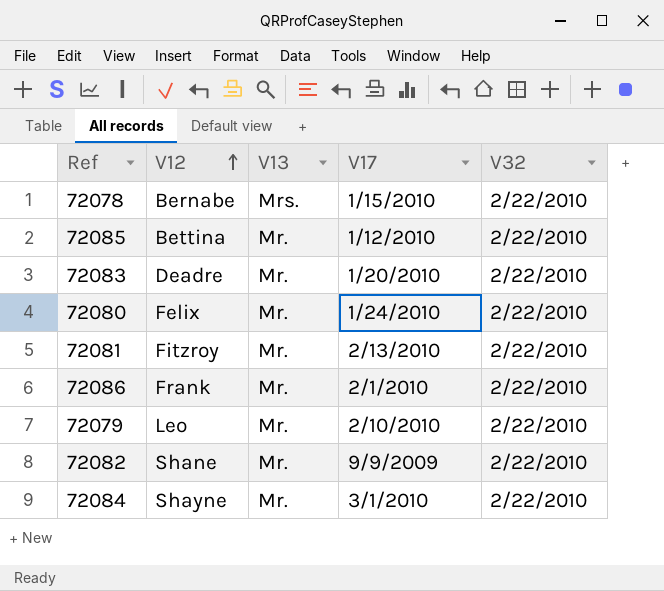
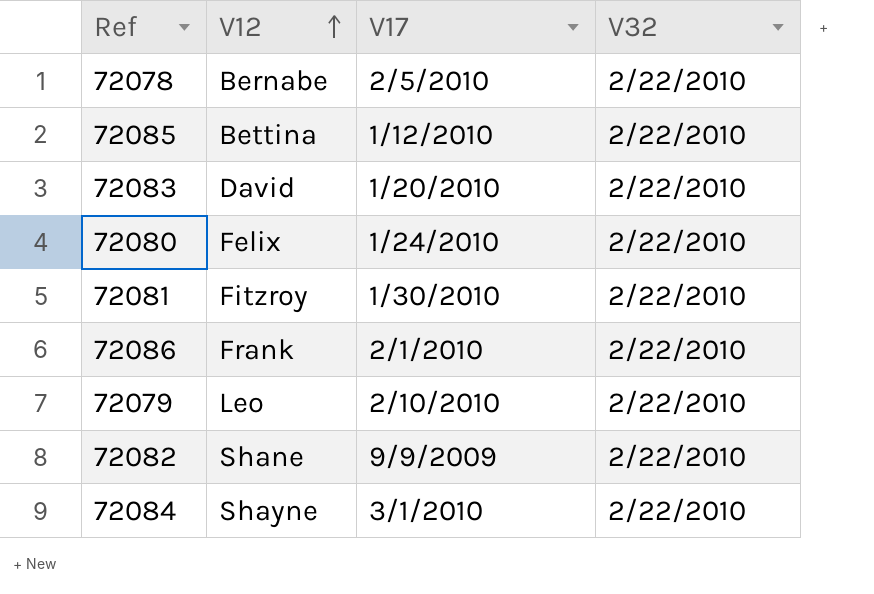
column V13 | position: 3 -> none
72078 | V17: 1/15/2010 -> 2/5/2010
72083 | V12: Deadre -> David
72081 | V17: 2/13/2010 -> 1/30/2010

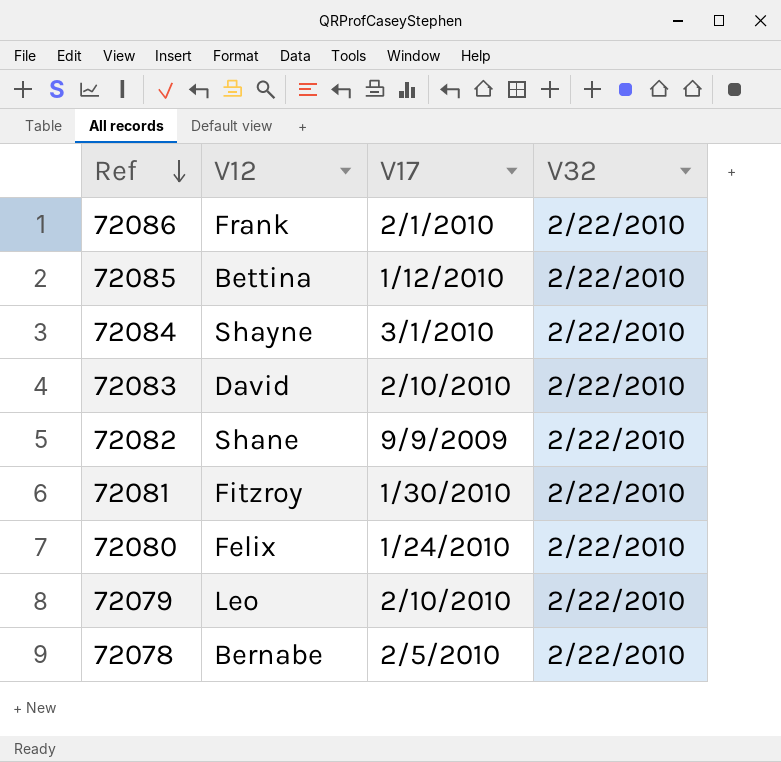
row order: V12 ascending -> Ref descending
72083 | V17: 1/20/2010 -> 2/10/2010

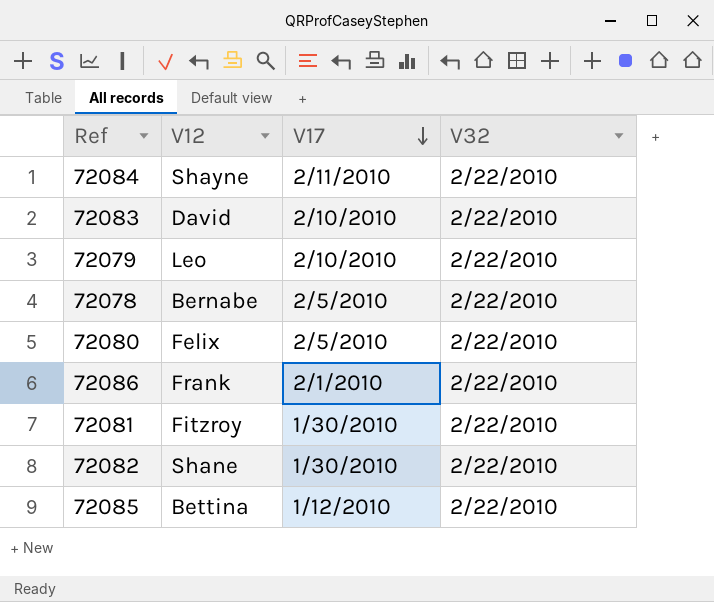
row order: Ref descending -> V17 descending
72084 | V17: 3/1/2010 -> 2/11/2010
72080 | V17: 1/24/2010 -> 2/5/2010
72082 | V17: 9/9/2009 -> 1/30/2010

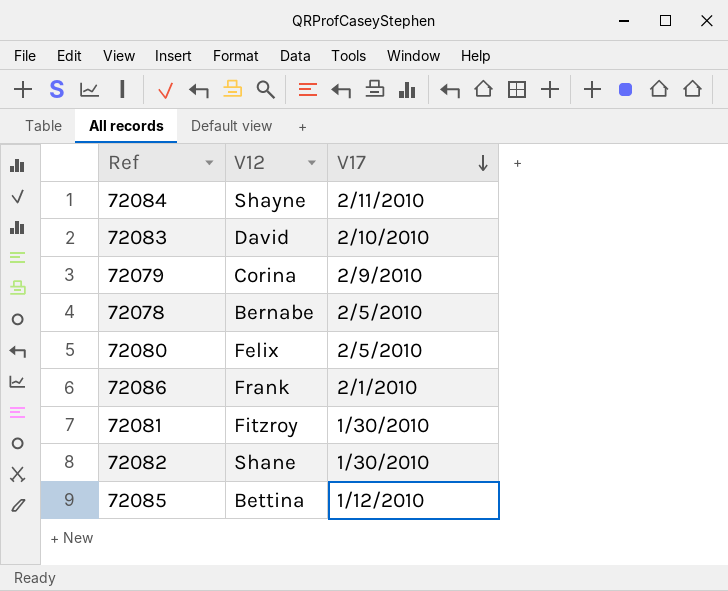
column V32 | position: 4 -> none
72079 | V12: Leo -> Corina
72079 | V17: 2/10/2010 -> 2/9/2010

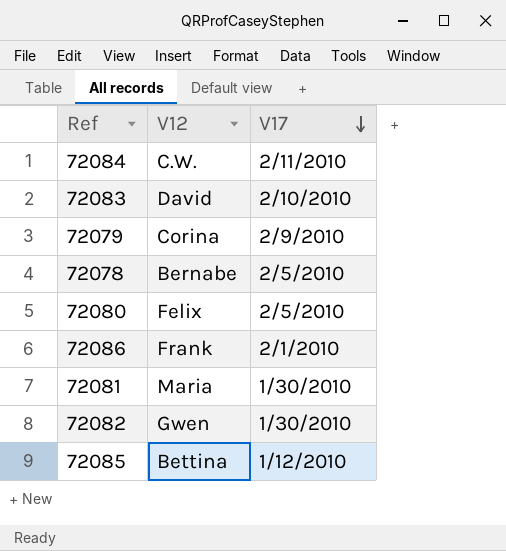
72084 | V12: Shayne -> C.W.
72081 | V12: Fitzroy -> Maria
72082 | V12: Shane -> Gwen

